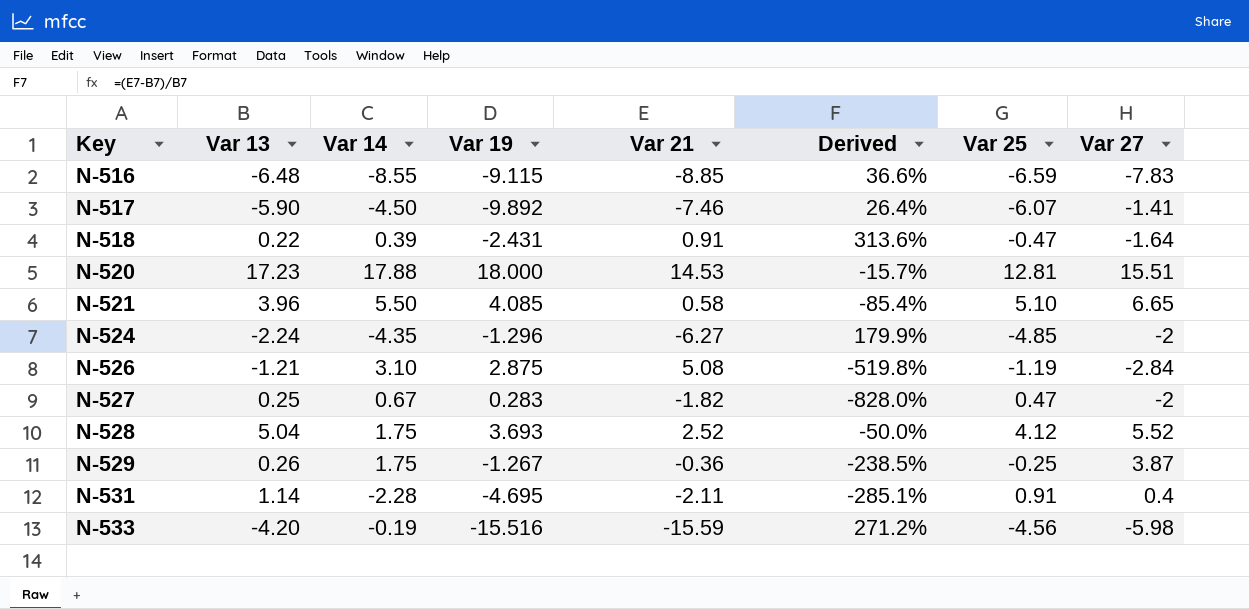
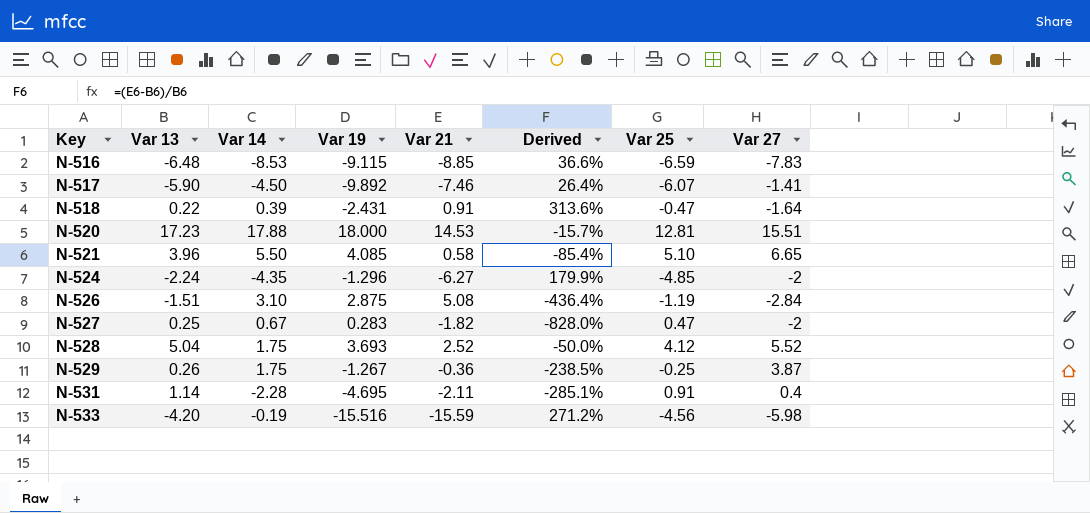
N-516 | Var 14: -8.55 -> -8.53
N-526 | Var 13: -1.21 -> -1.51
N-526 | Derived: -519.8% -> -436.4%

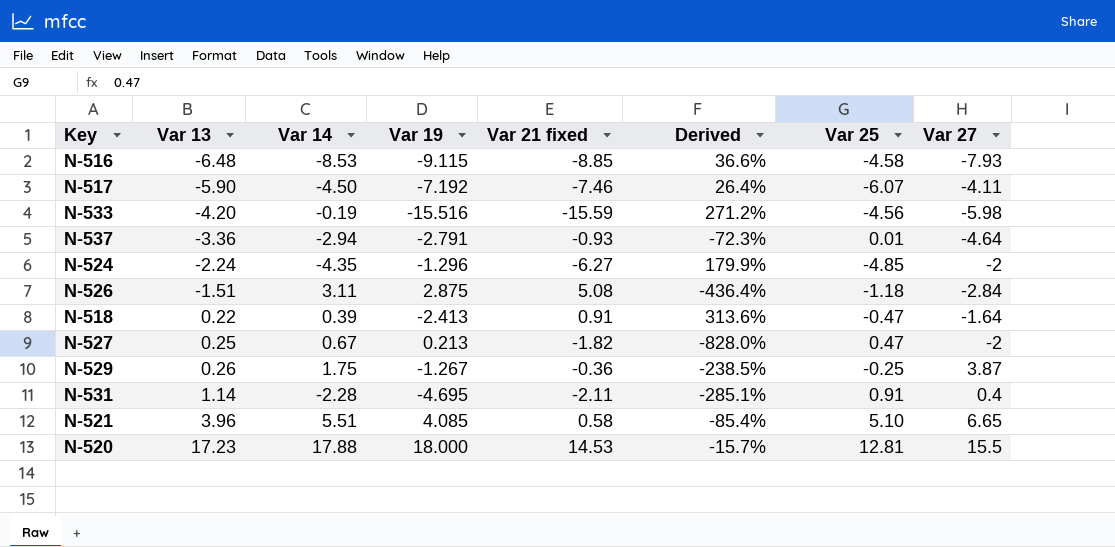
row order: Key ascending -> Var 13 ascending
column name: Var 21 -> Var 21 fixed
row N-528: 5.04 | 1.75 | 3.693 | 2.52 | -50.0% | 4.12 | 5.52 -> none
N-516 | Var 25: -6.59 -> -4.58
N-516 | Var 27: -7.83 -> -7.93
N-517 | Var 19: -9.892 -> -7.192
N-517 | Var 27: -1.41 -> -4.11
row N-537: none -> -3.36 | -2.94 | -2.791 | -0.93 | -72.3% | 0.01 | -4.64
N-526 | Var 14: 3.10 -> 3.11
N-526 | Var 25: -1.19 -> -1.18
N-518 | Var 19: -2.431 -> -2.413
N-527 | Var 19: 0.283 -> 0.213
N-521 | Var 14: 5.50 -> 5.51
N-520 | Var 27: 15.51 -> 15.5

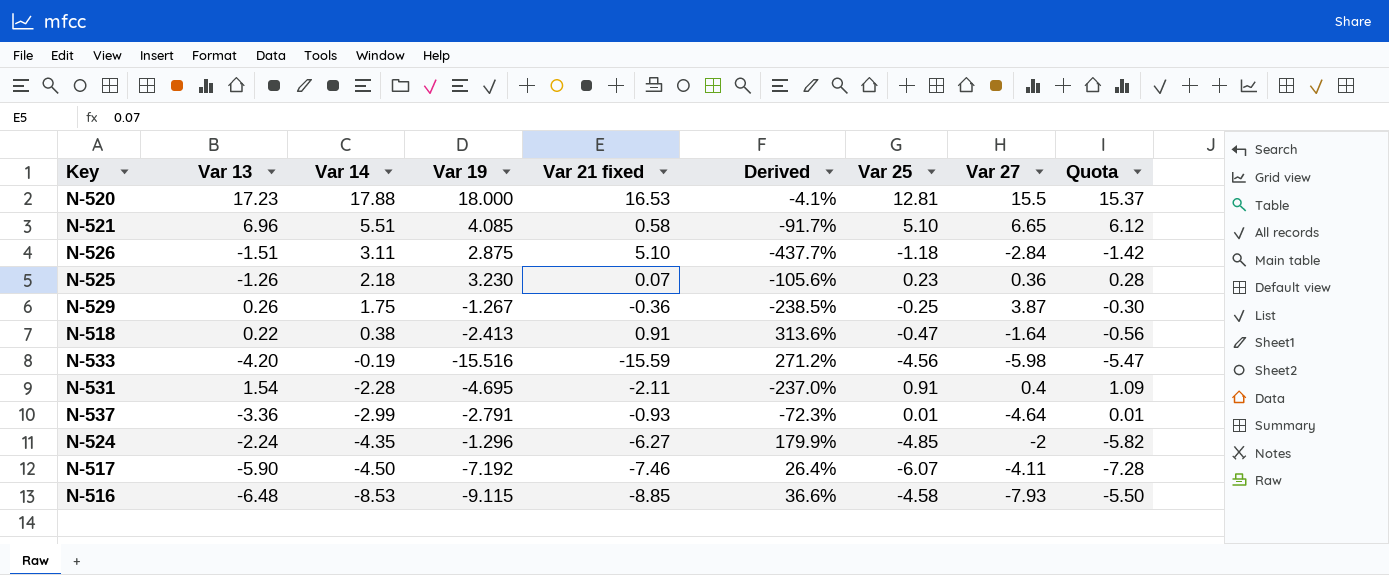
row order: Var 13 ascending -> Var 14 descending
column Quota | formula: none -> [Var 25] * 1.2
row N-527: 0.25 | 0.67 | 0.213 | -1.82 | -828.0% | 0.47 | -2 -> none
N-520 | Var 21 fixed: 14.53 -> 16.53
N-520 | Derived: -15.7% -> -4.1%
N-521 | Var 13: 3.96 -> 6.96
N-521 | Derived: -85.4% -> -91.7%
N-526 | Var 21 fixed: 5.08 -> 5.10
N-526 | Derived: -436.4% -> -437.7%
row N-525: none -> -1.26 | 2.18 | 3.230 | 0.07 | -105.6% | 0.23 | 0.36 | 0.28
N-518 | Var 14: 0.39 -> 0.38
N-531 | Var 13: 1.14 -> 1.54
N-531 | Derived: -285.1% -> -237.0%
N-537 | Var 14: -2.94 -> -2.99

